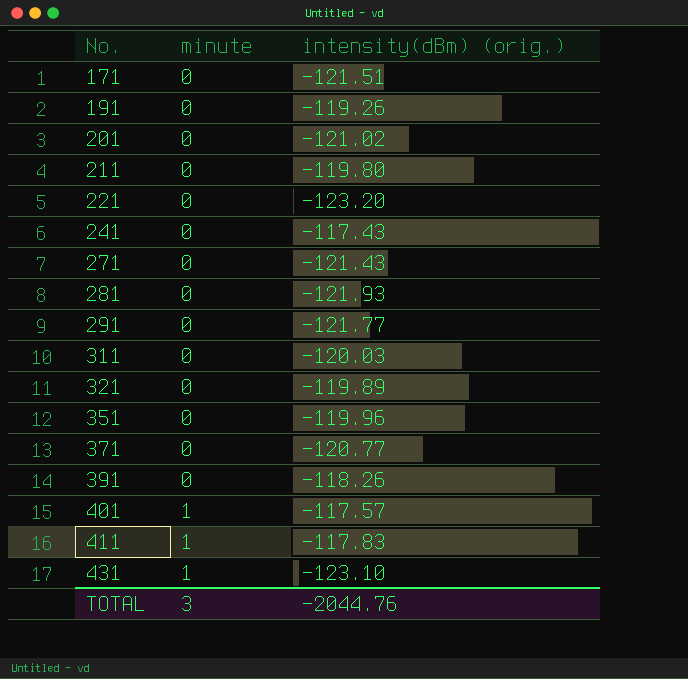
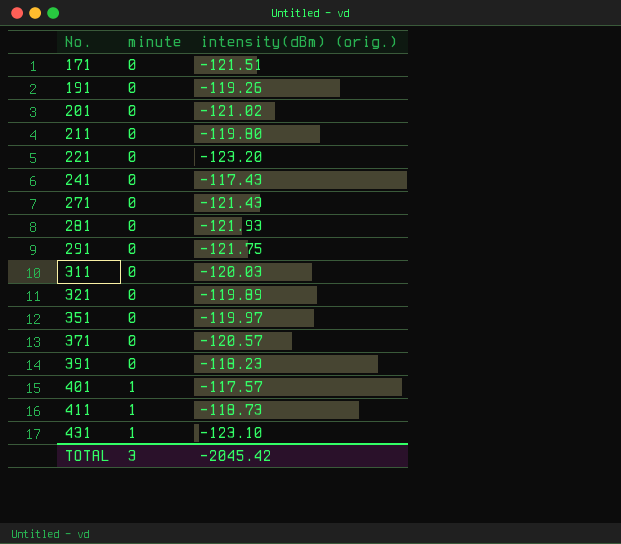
291 | intensity(dBm) (orig.): -121.77 -> -121.75
351 | intensity(dBm) (orig.): -119.96 -> -119.97
371 | intensity(dBm) (orig.): -120.77 -> -120.57
391 | intensity(dBm) (orig.): -118.26 -> -118.23
411 | intensity(dBm) (orig.): -117.83 -> -118.73
TOTAL | intensity(dBm) (orig.): -2044.76 -> -2045.42

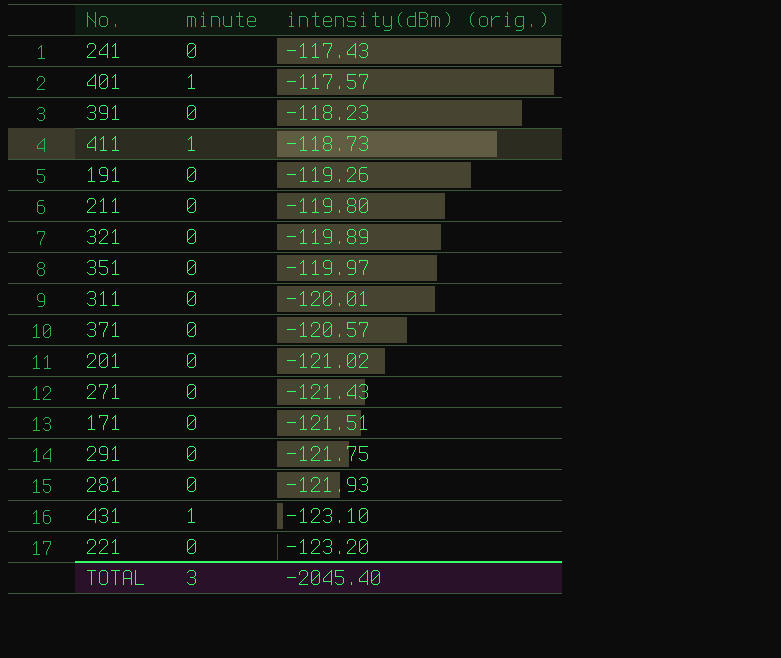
row order: No. ascending -> intensity(dBm) (orig.) descending
311 | intensity(dBm) (orig.): -120.03 -> -120.01
TOTAL | intensity(dBm) (orig.): -2045.42 -> -2045.40

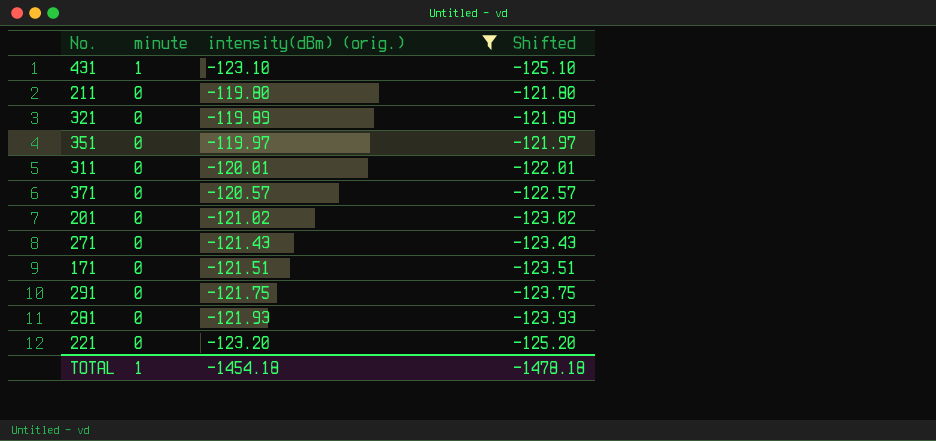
filter: none -> intensity(dBm) (orig.) <= -119.80
row order: intensity(dBm) (orig.) descending -> minute descending
column Shifted | formula: none -> [intensity(dBm) (orig.)] - 2
TOTAL | minute: 3 -> 1
TOTAL | intensity(dBm) (orig.): -2045.40 -> -1454.18

